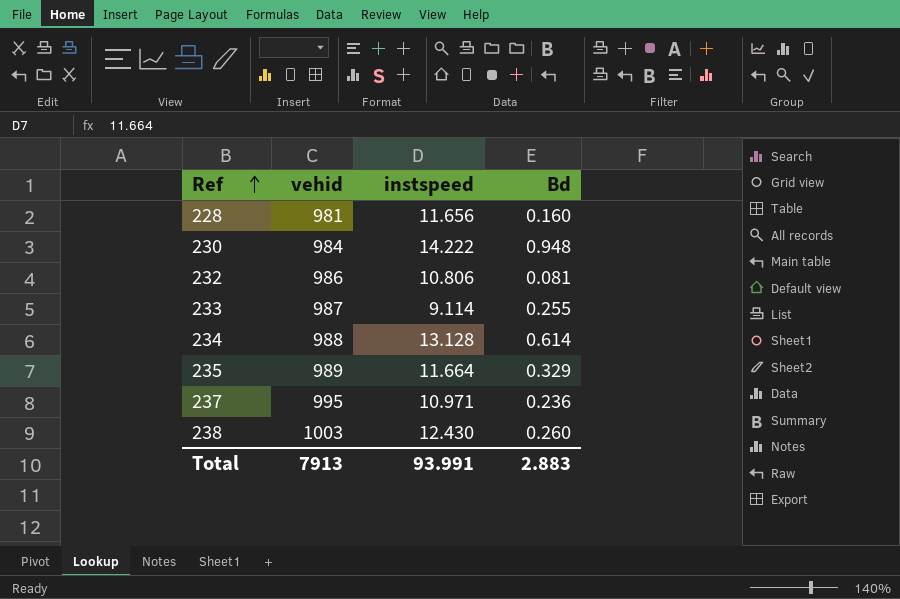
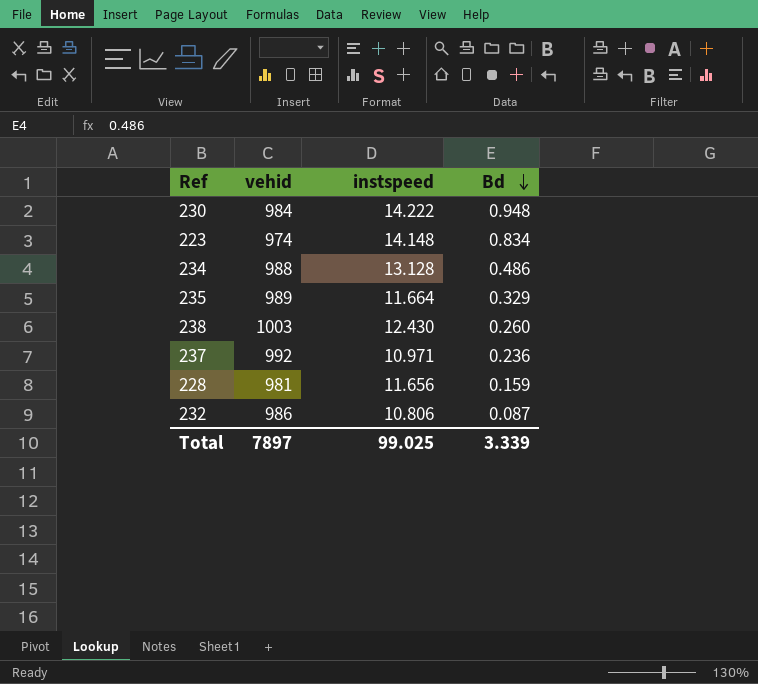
row order: Ref ascending -> Bd descending
row 233: 987 | 9.114 | 0.255 -> none
row 223: none -> 974 | 14.148 | 0.834
234 | Bd: 0.614 -> 0.486
237 | vehid: 995 -> 992
228 | Bd: 0.160 -> 0.159
232 | Bd: 0.081 -> 0.087
Total | vehid: 7913 -> 7897
Total | instspeed: 93.991 -> 99.025
Total | Bd: 2.883 -> 3.339

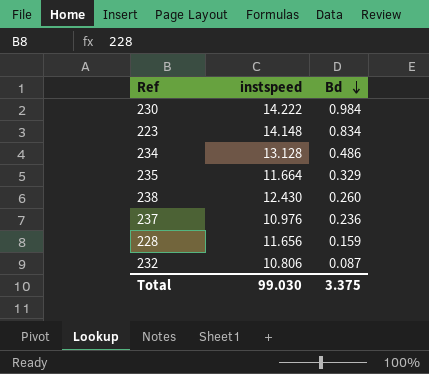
column vehid | position: 2 -> none
230 | Bd: 0.948 -> 0.984
237 | instspeed: 10.971 -> 10.976
Total | instspeed: 99.025 -> 99.030
Total | Bd: 3.339 -> 3.375

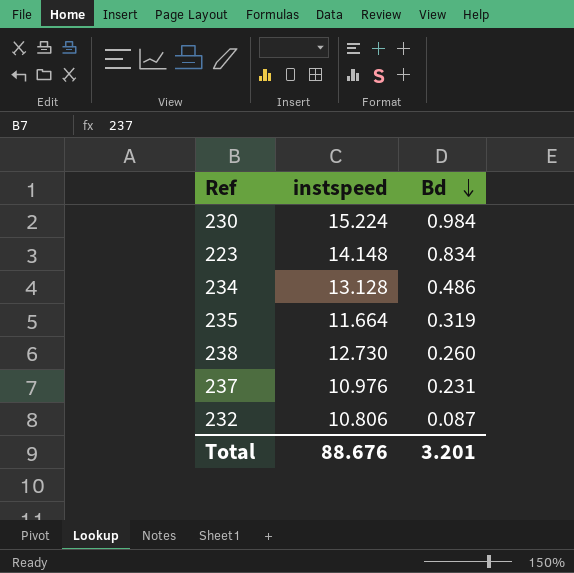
row 228: 11.656 | 0.159 -> none
230 | instspeed: 14.222 -> 15.224
235 | Bd: 0.329 -> 0.319
238 | instspeed: 12.430 -> 12.730
237 | Bd: 0.236 -> 0.231
Total | instspeed: 99.030 -> 88.676
Total | Bd: 3.375 -> 3.201

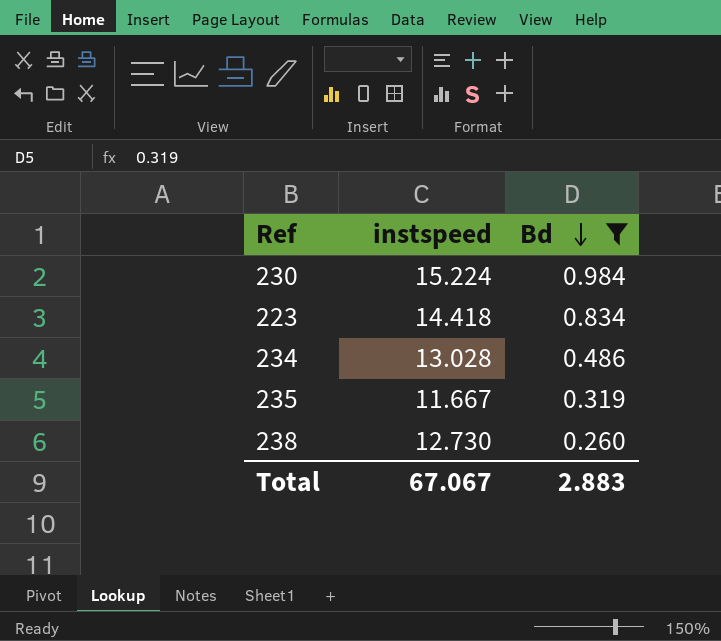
filter: none -> Bd >= 0.260
223 | instspeed: 14.148 -> 14.418
234 | instspeed: 13.128 -> 13.028
235 | instspeed: 11.664 -> 11.667
Total | instspeed: 88.676 -> 67.067
Total | Bd: 3.201 -> 2.883

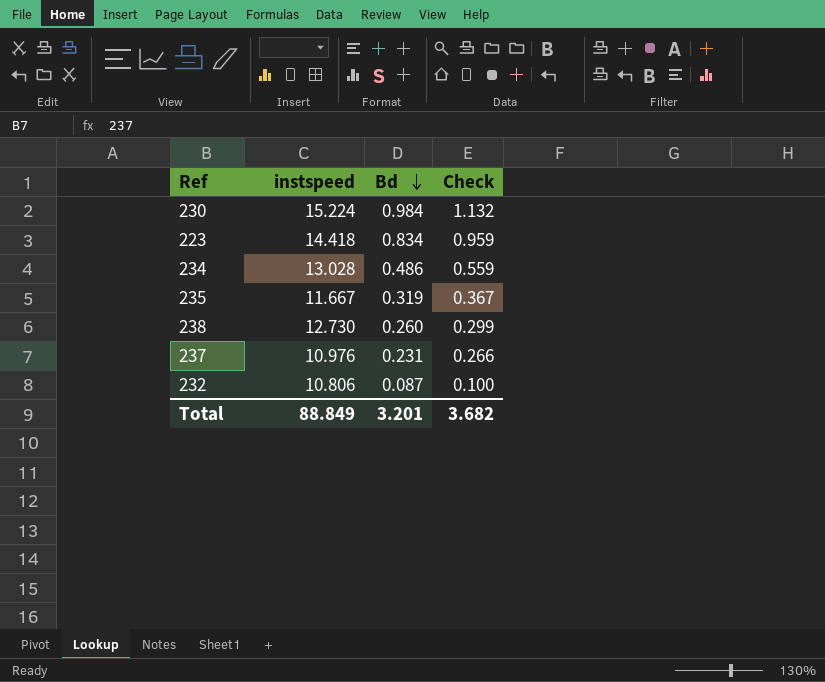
filter: Bd >= 0.260 -> none
column Check | formula: none -> [Bd] * 1.15
Total | instspeed: 67.067 -> 88.849
Total | Bd: 2.883 -> 3.201

